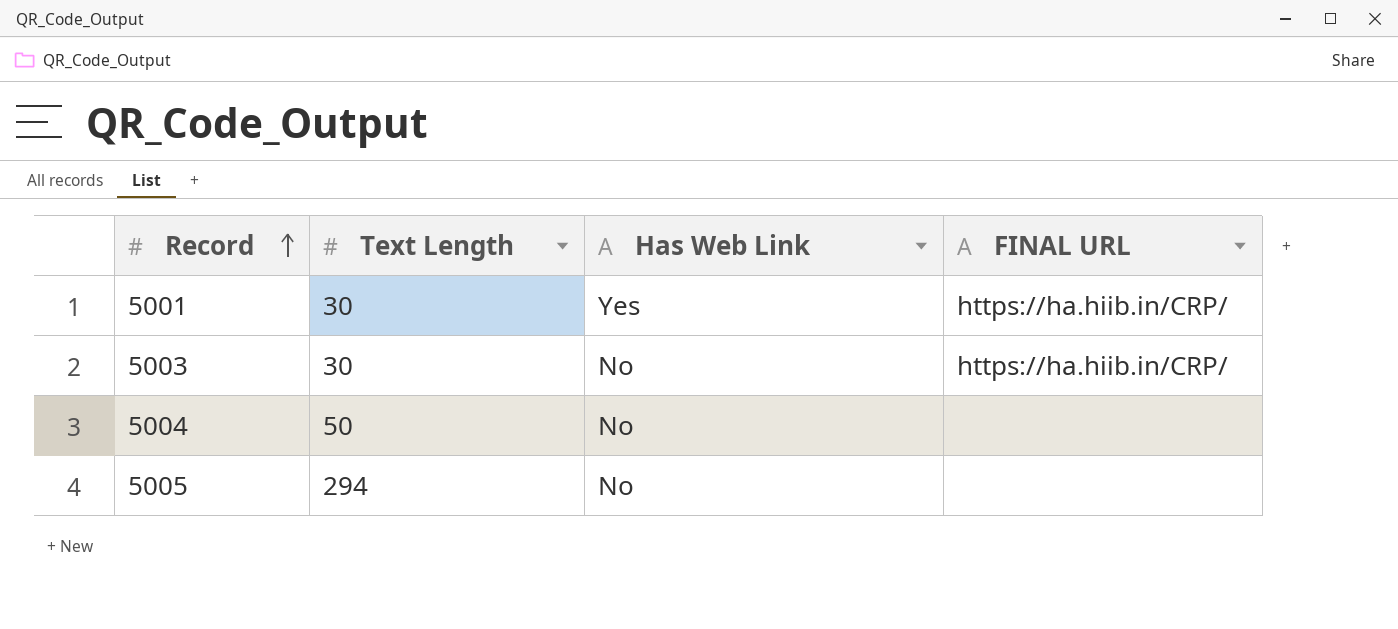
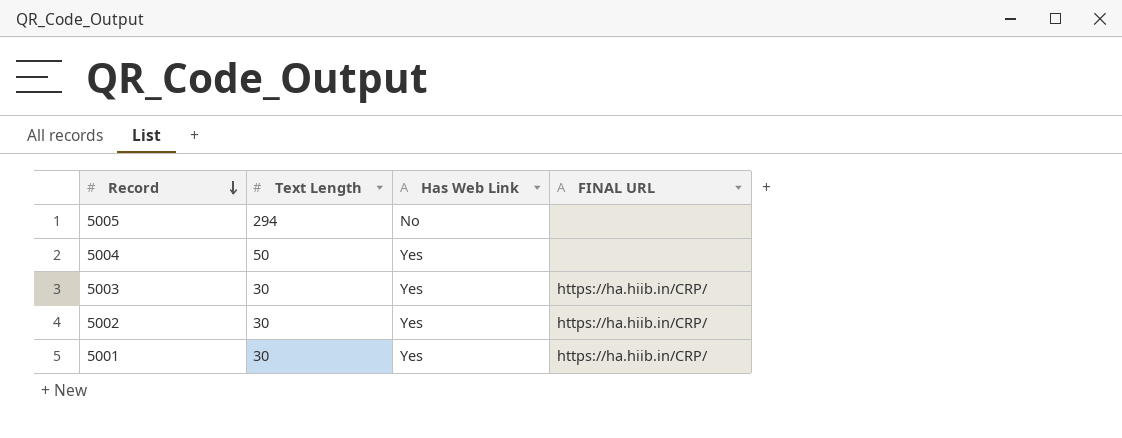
row order: Record ascending -> Record descending
5004 | Has Web Link: No -> Yes
5003 | Has Web Link: No -> Yes
row 5002: none -> 30 | Yes | https://ha.hiib.in/CRP/

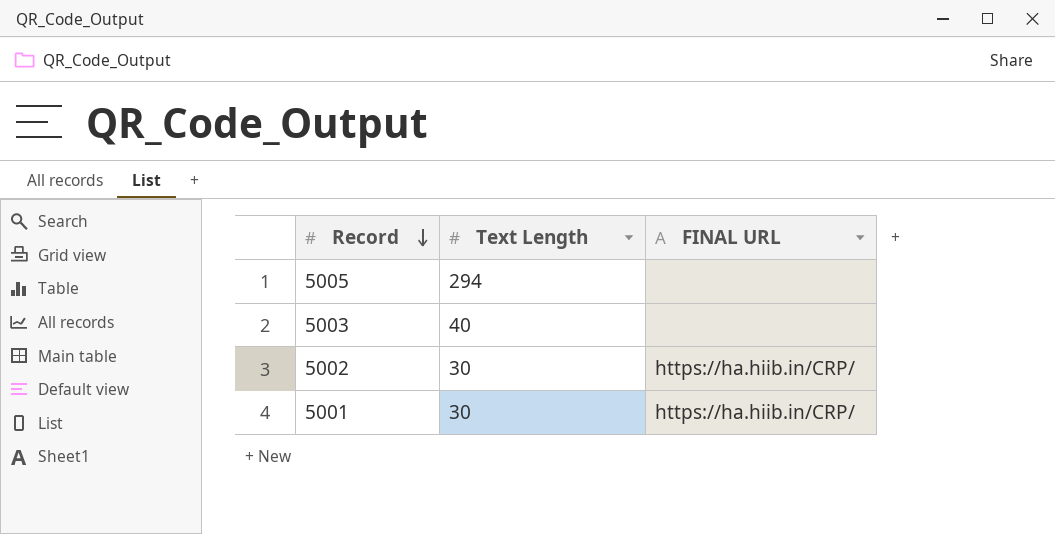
column Has Web Link | position: 3 -> none
row 5004: 50 | Yes | none -> none
5003 | Text Length: 30 -> 40
5003 | FINAL URL: https://ha.hiib.in/CRP/ -> none

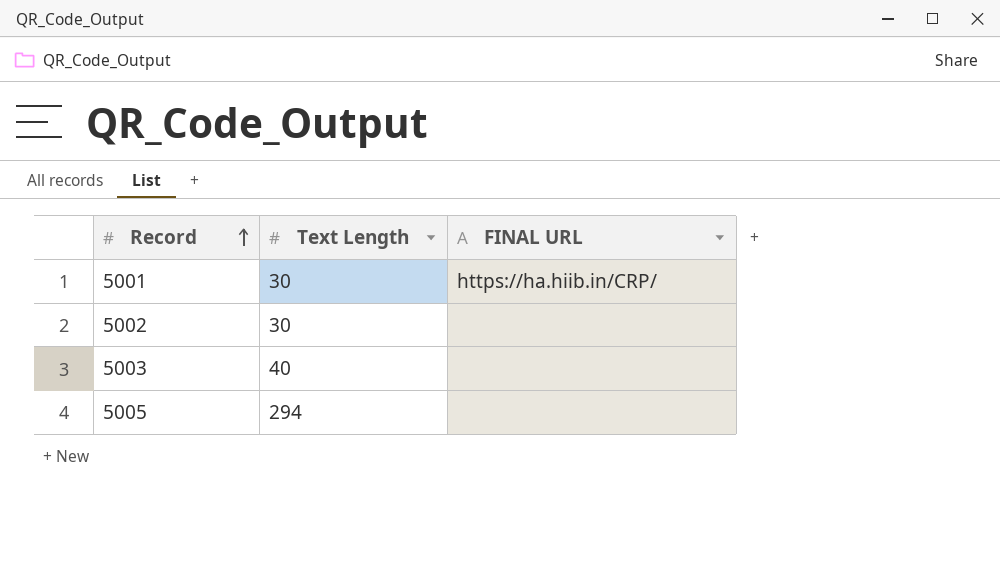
row order: Record descending -> Record ascending
5002 | FINAL URL: https://ha.hiib.in/CRP/ -> none

